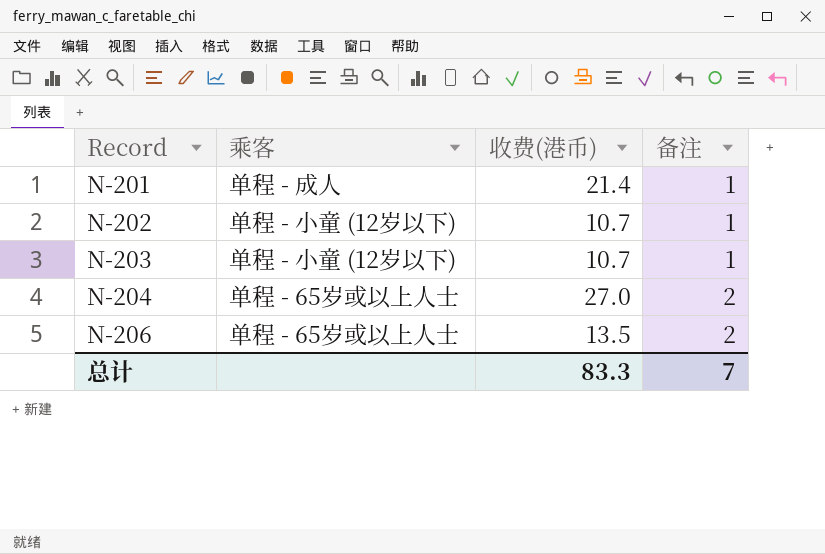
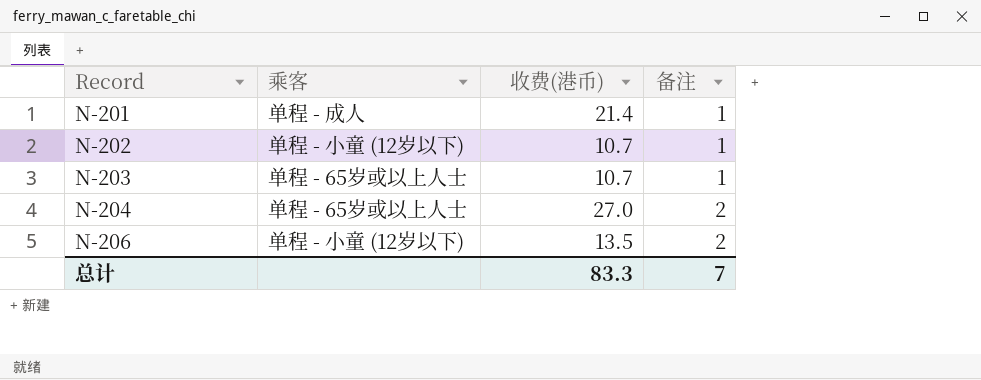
N-203 | 乘客: 单程 - 小童 (12岁以下) -> 单程 - 65岁或以上人士
N-206 | 乘客: 单程 - 65岁或以上人士 -> 单程 - 小童 (12岁以下)

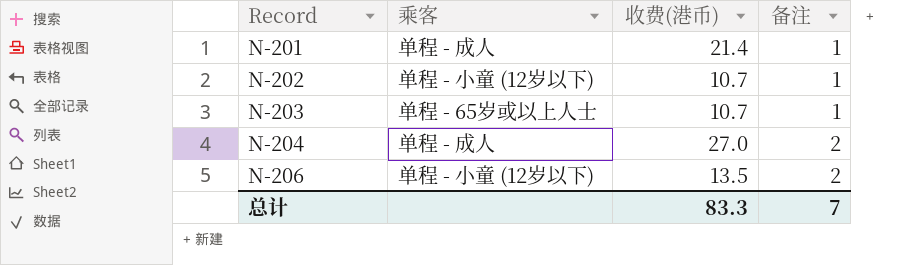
N-204 | 乘客: 单程 - 65岁或以上人士 -> 单程 - 成人

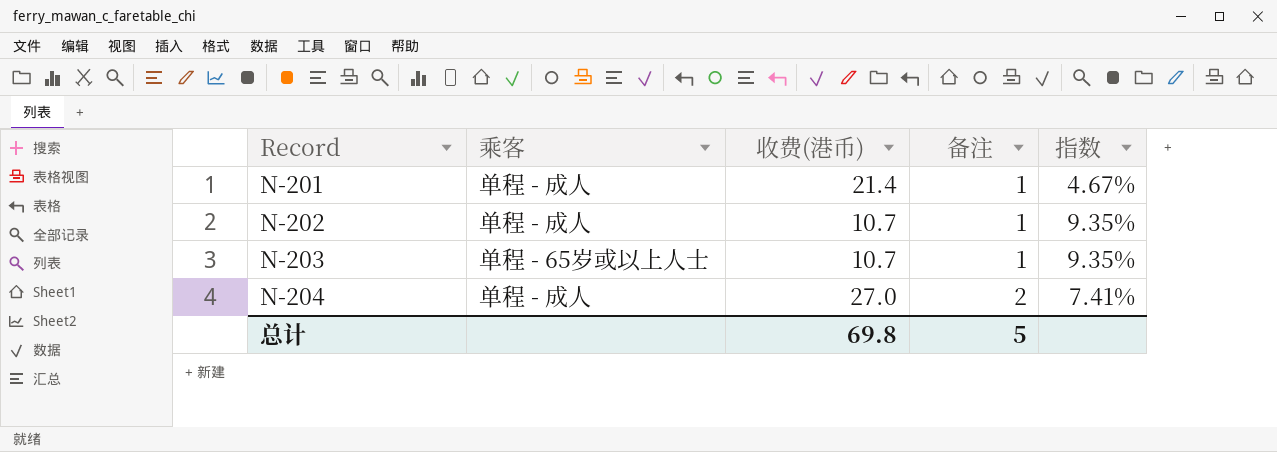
column 指数 | formula: none -> [备注] / [收费(港币)]
row N-206: 单程 - 小童 (12岁以下) | 13.5 | 2 -> none
N-202 | 乘客: 单程 - 小童 (12岁以下) -> 单程 - 成人
总计 | 收费(港币): 83.3 -> 69.8
总计 | 备注: 7 -> 5

